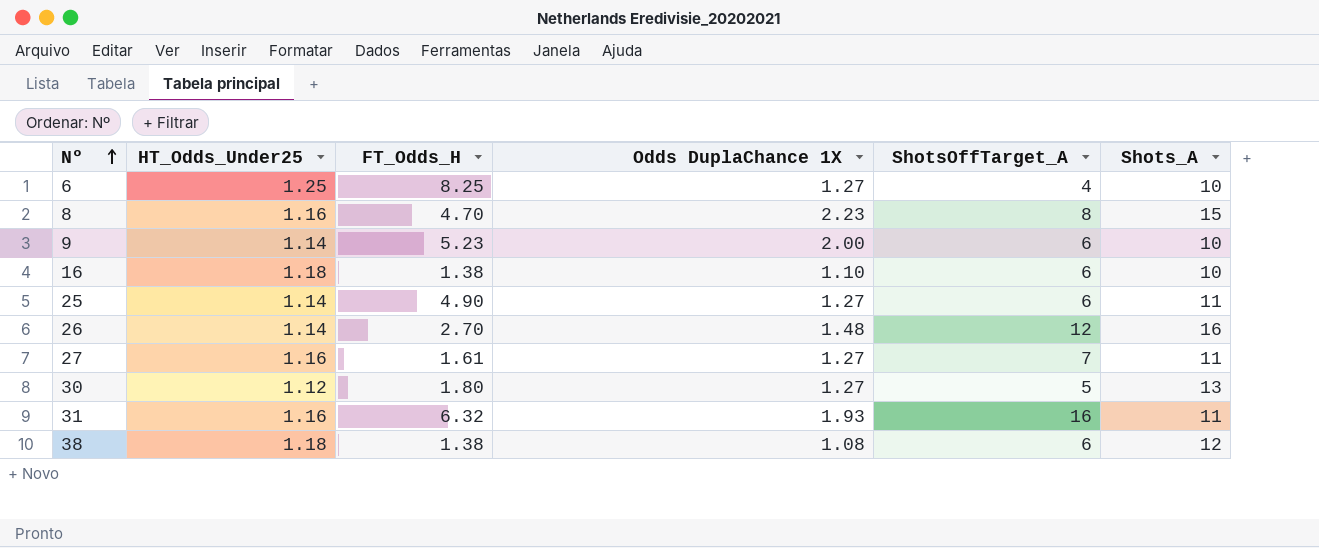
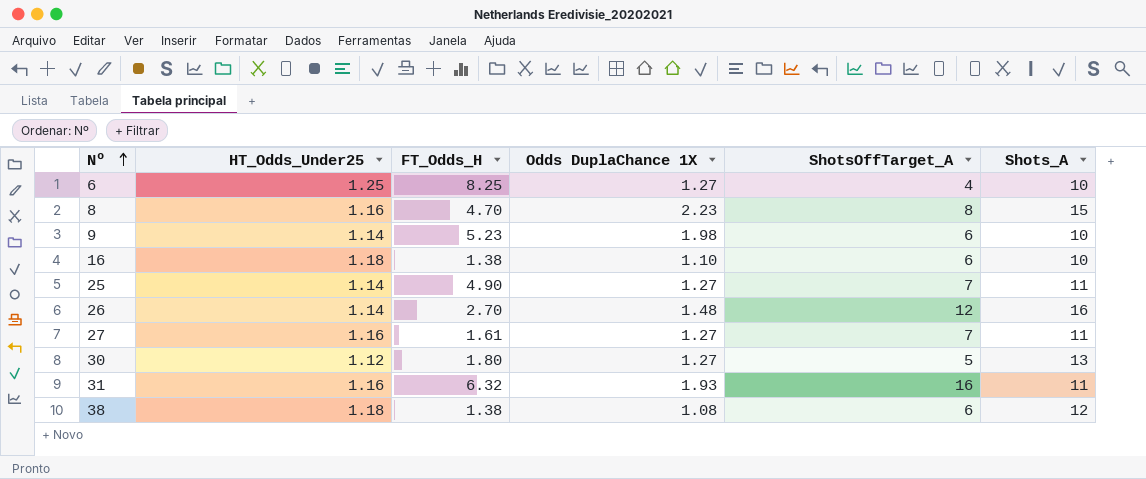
9 | Odds DuplaChance 1X: 2.00 -> 1.98
25 | ShotsOffTarget_A: 6 -> 7

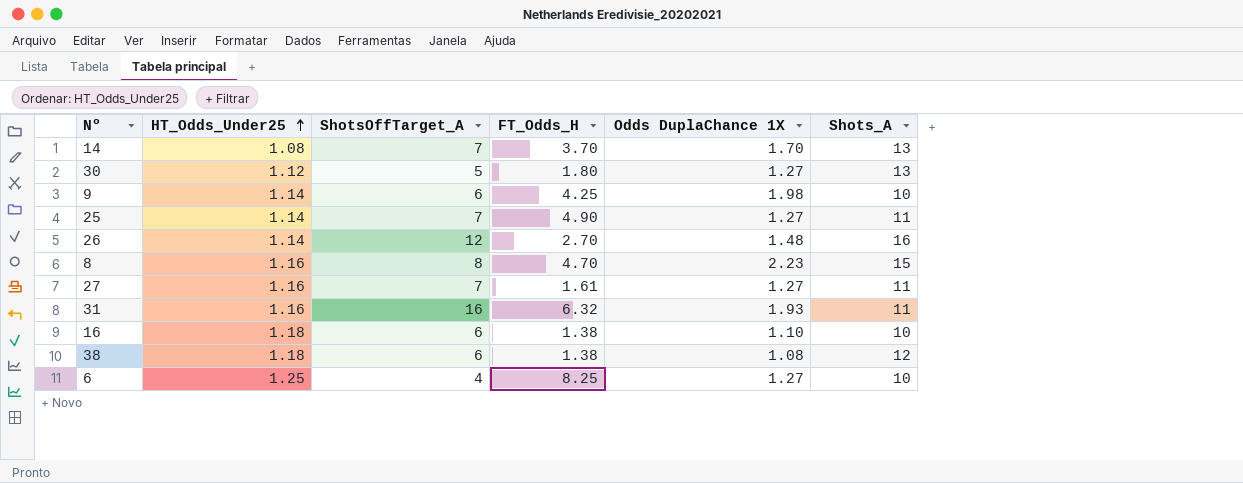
row order: Nº ascending -> HT_Odds_Under25 ascending
column ShotsOffTarget_A | position: 5 -> 3
row 14: none -> 1.08 | 7 | 3.70 | 1.70 | 13
9 | FT_Odds_H: 5.23 -> 4.25

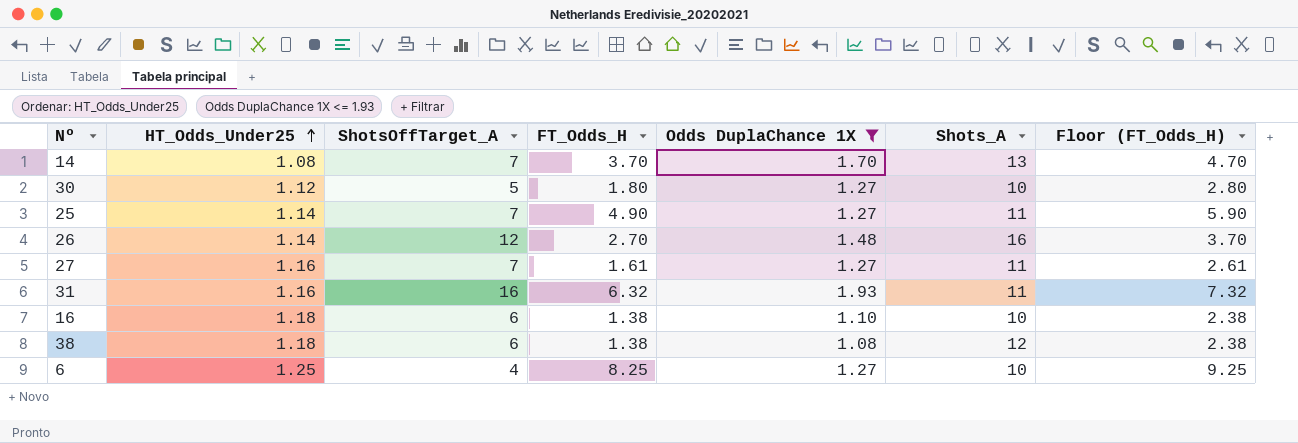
filter: none -> Odds DuplaChance 1X <= 1.93
column Floor (FT_Odds_H) | formula: none -> [FT_Odds_H] + 1
30 | Shots_A: 13 -> 10

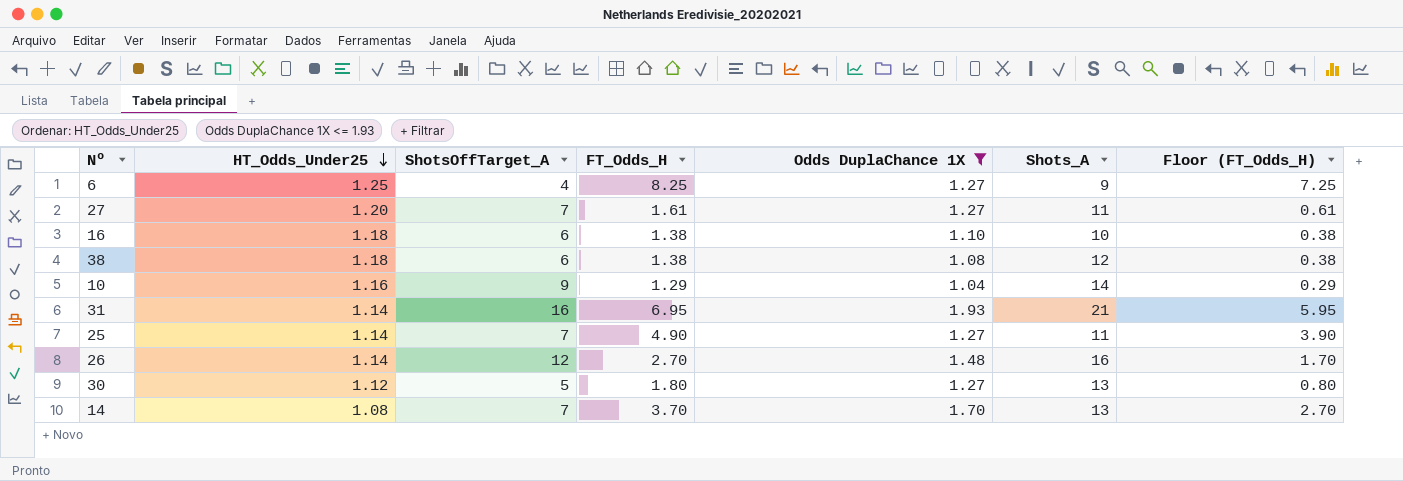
row order: HT_Odds_Under25 ascending -> HT_Odds_Under25 descending
column Floor (FT_Odds_H) | formula: [FT_Odds_H] + 1 -> [FT_Odds_H] - 1
6 | Shots_A: 10 -> 9
27 | HT_Odds_Under25: 1.16 -> 1.20
row 10: none -> 1.16 | 9 | 1.29 | 1.04 | 14 | 0.29
31 | HT_Odds_Under25: 1.16 -> 1.14
31 | FT_Odds_H: 6.32 -> 6.95
31 | Shots_A: 11 -> 21
30 | Shots_A: 10 -> 13

